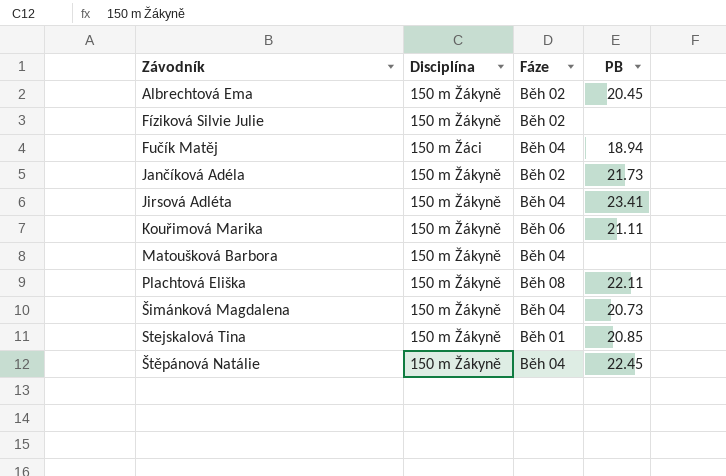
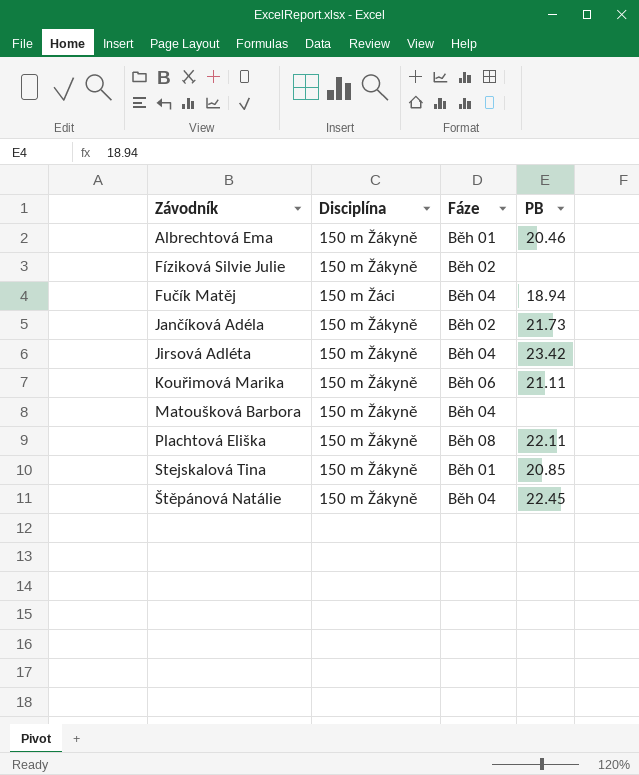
row Šimánková Magdalena: 150 m Žákyně | Běh 04 | 20.73 -> none
Albrechtová Ema | Fáze: Běh 02 -> Běh 01
Albrechtová Ema | PB: 20.45 -> 20.46
Jirsová Adléta | PB: 23.41 -> 23.42

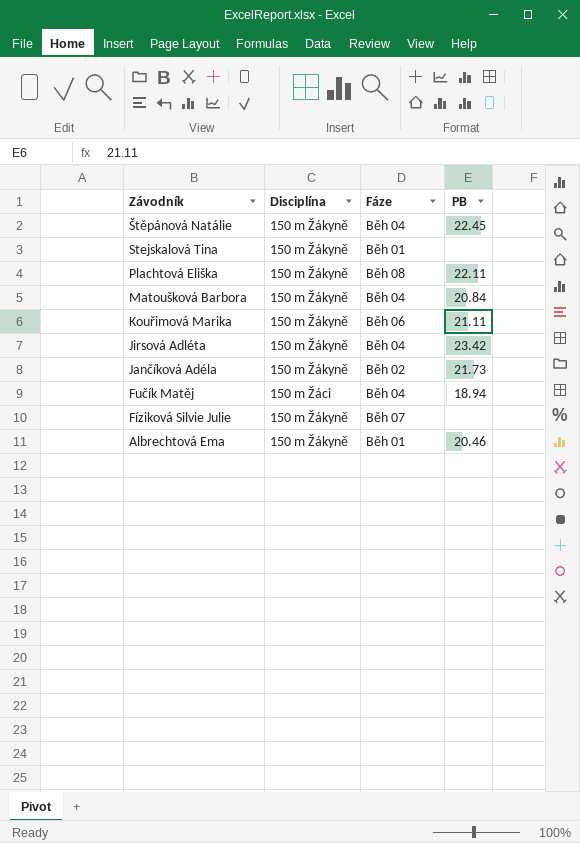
row order: Závodník ascending -> Závodník descending
Stejskalová Tina | PB: 20.85 -> none
Matoušková Barbora | PB: none -> 20.84
Fíziková Silvie Julie | Fáze: Běh 02 -> Běh 07

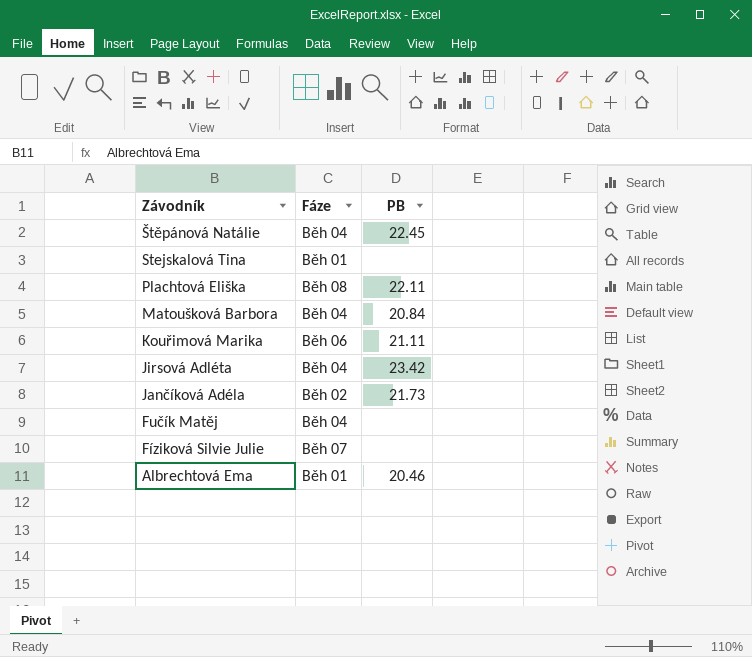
column Disciplína | position: 2 -> none
Fučík Matěj | PB: 18.94 -> none

